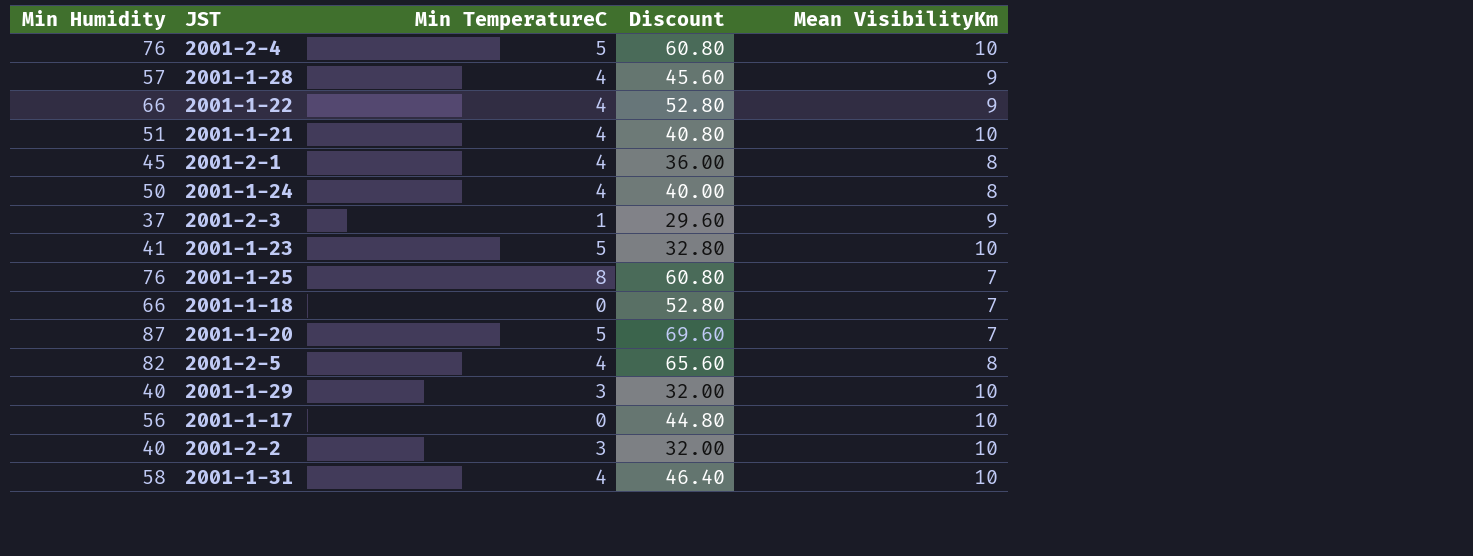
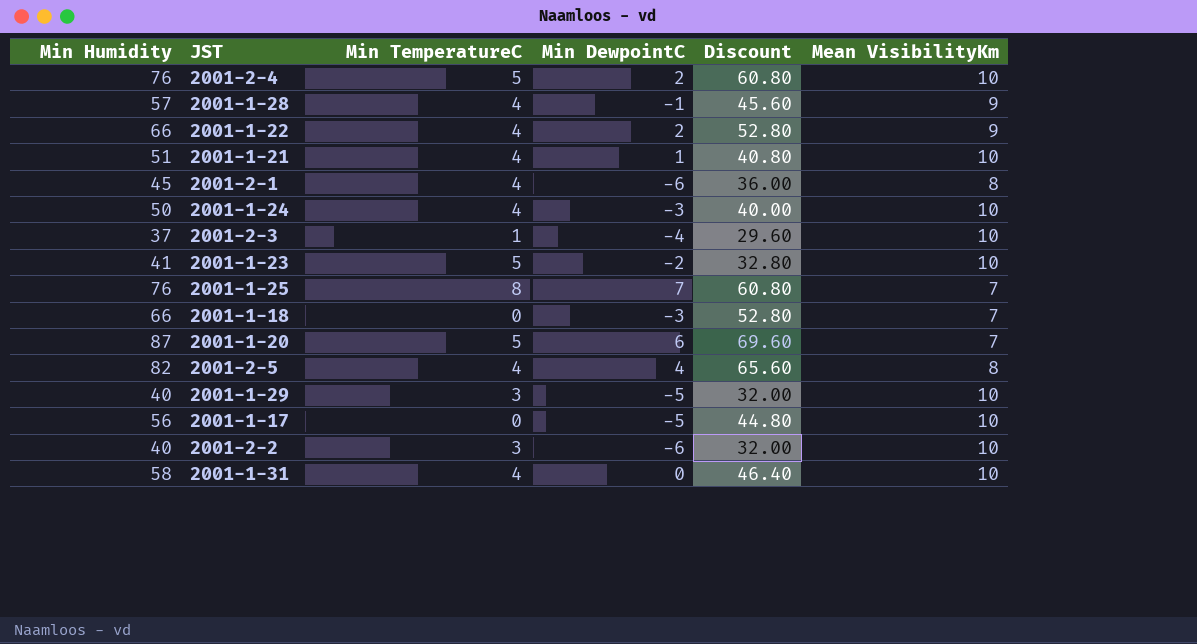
column Min DewpointC | position: none -> 4
2001-1-24 | Mean VisibilityKm: 8 -> 10
2001-2-3 | Mean VisibilityKm: 9 -> 10

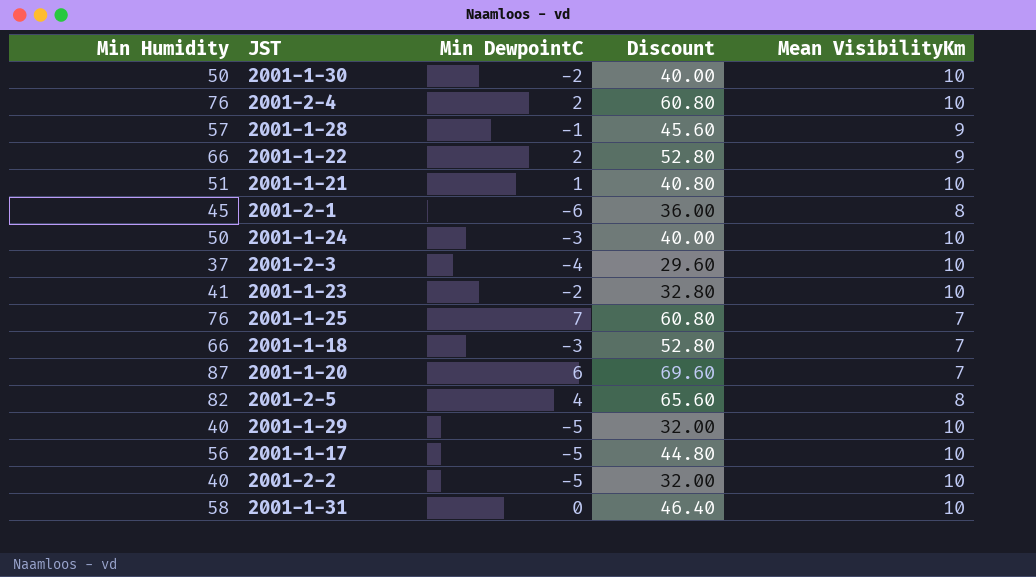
column Min TemperatureC | position: 3 -> none
row 2001-1-30: none -> 50 | -2 | 40.00 | 10
2001-2-2 | Min DewpointC: -6 -> -5

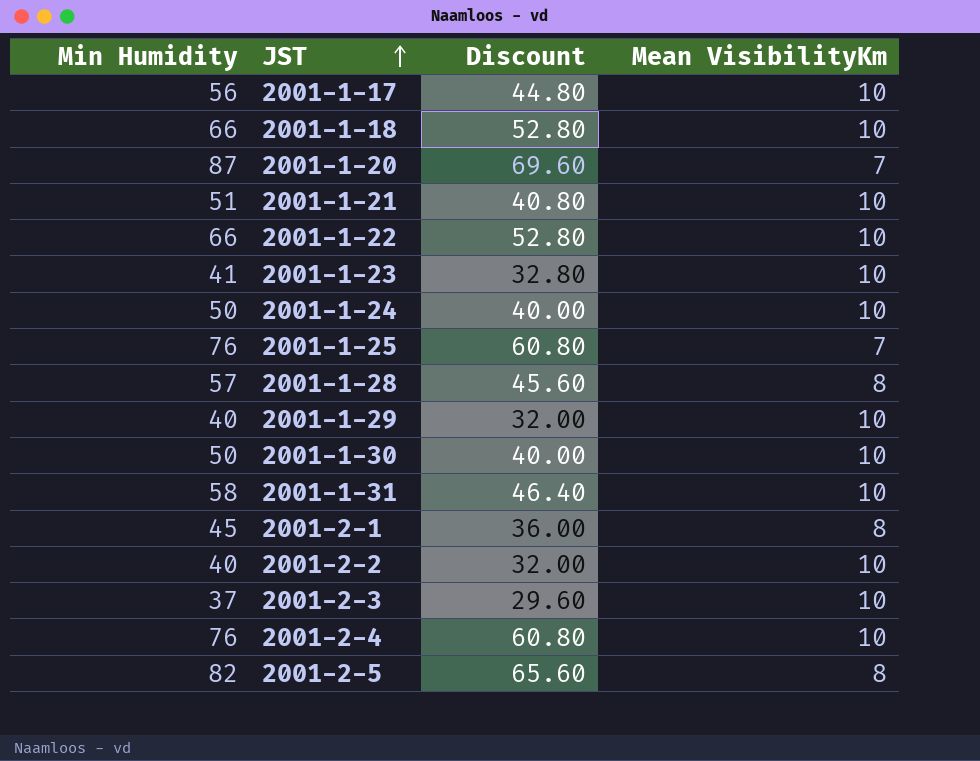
row order: none -> JST ascending
column Min DewpointC | position: 3 -> none
2001-1-18 | Mean VisibilityKm: 7 -> 10
2001-1-22 | Mean VisibilityKm: 9 -> 10
2001-1-28 | Mean VisibilityKm: 9 -> 8

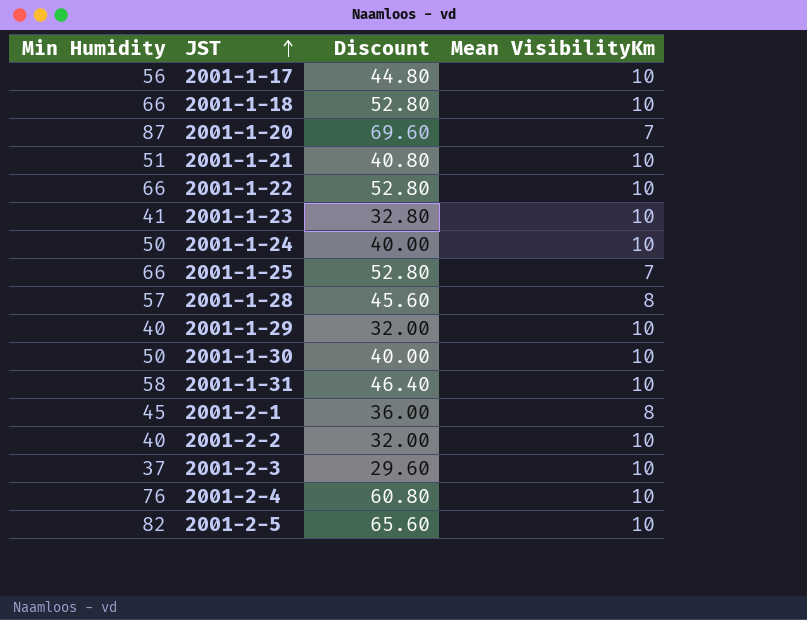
2001-1-25 | Min Humidity: 76 -> 66
2001-1-25 | Discount: 60.80 -> 52.80
2001-2-5 | Mean VisibilityKm: 8 -> 10

